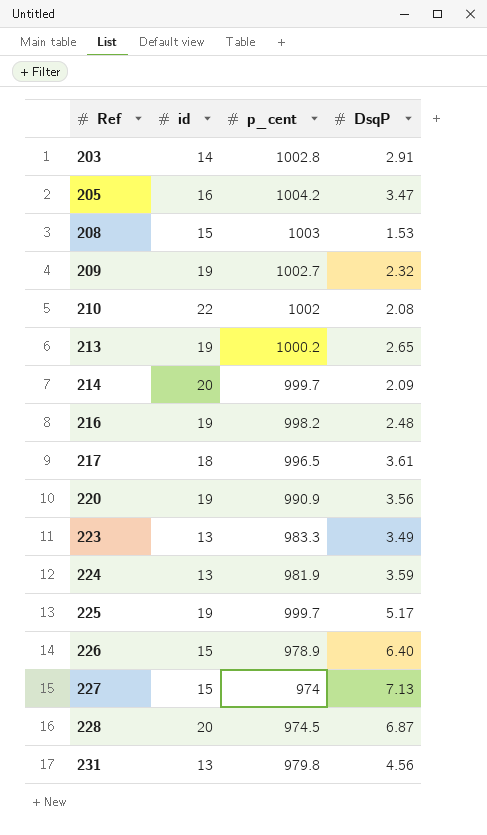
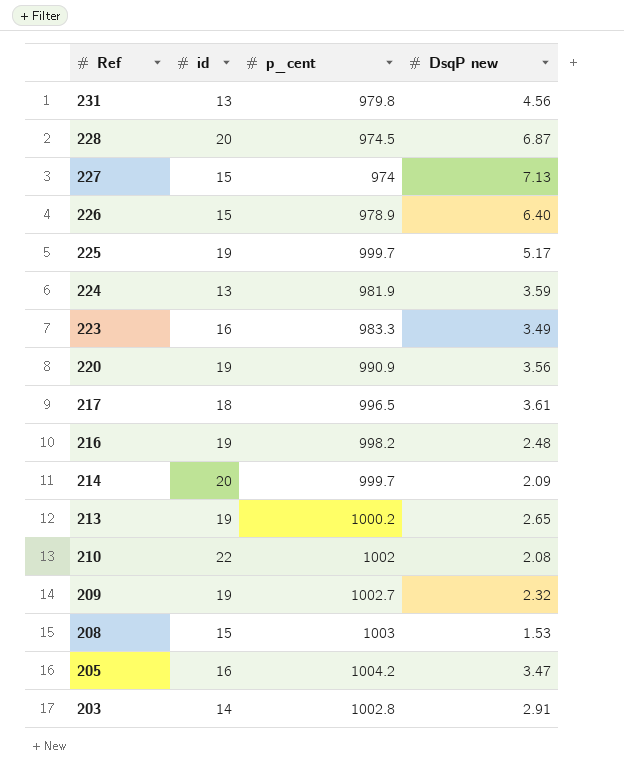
row order: Ref ascending -> Ref descending
column name: DsqP -> DsqP new
223 | id: 13 -> 16

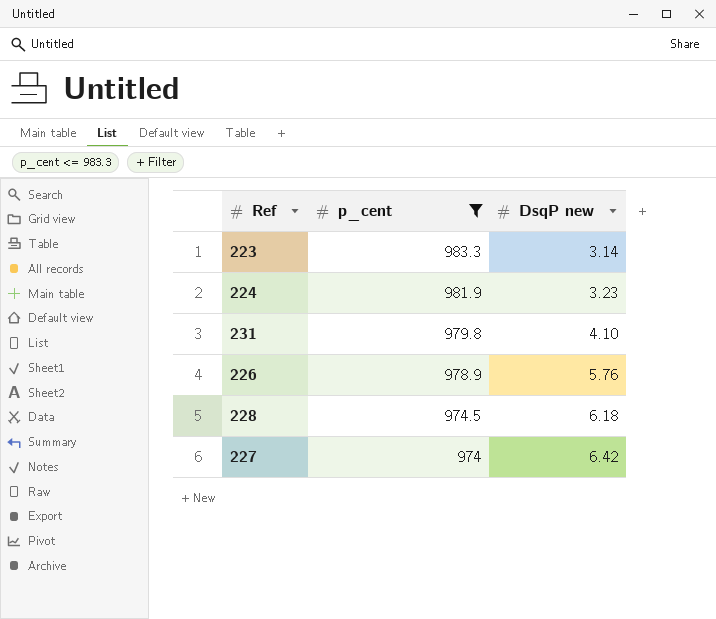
filter: none -> p_cent <= 983.3
row order: Ref descending -> p_cent descending
column id | position: 2 -> none
223 | DsqP new: 3.49 -> 3.14
224 | DsqP new: 3.59 -> 3.23
231 | DsqP new: 4.56 -> 4.10
226 | DsqP new: 6.40 -> 5.76
228 | DsqP new: 6.87 -> 6.18
227 | DsqP new: 7.13 -> 6.42

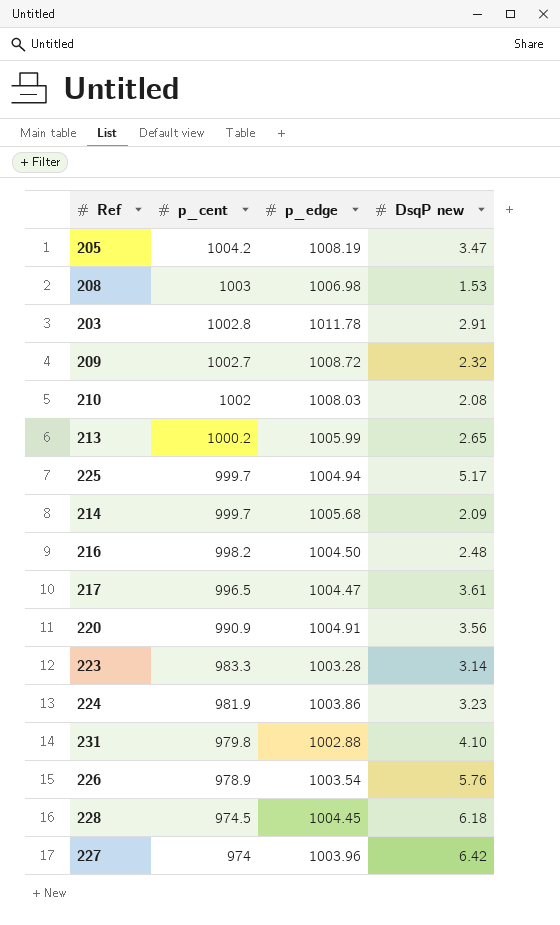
filter: p_cent <= 983.3 -> none
column p_edge | position: none -> 3

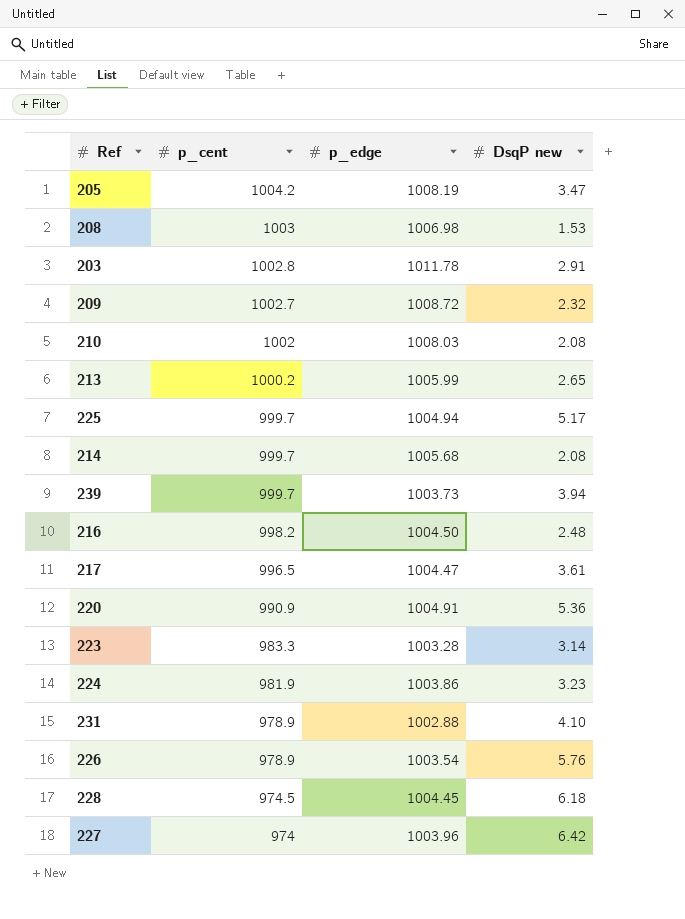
214 | DsqP new: 2.09 -> 2.08
row 239: none -> 999.7 | 1003.73 | 3.94
220 | DsqP new: 3.56 -> 5.36
231 | p_cent: 979.8 -> 978.9

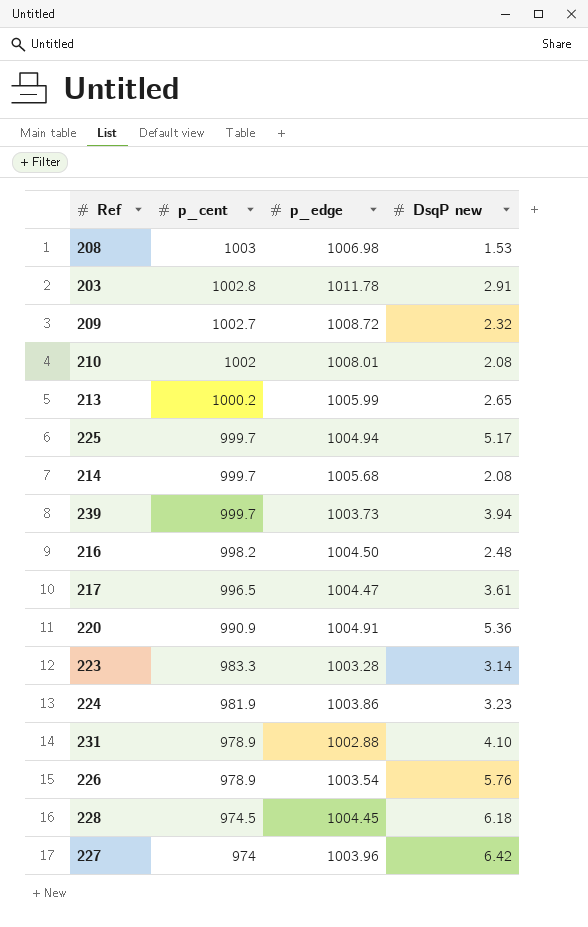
row 205: 1004.2 | 1008.19 | 3.47 -> none
210 | p_edge: 1008.03 -> 1008.01

